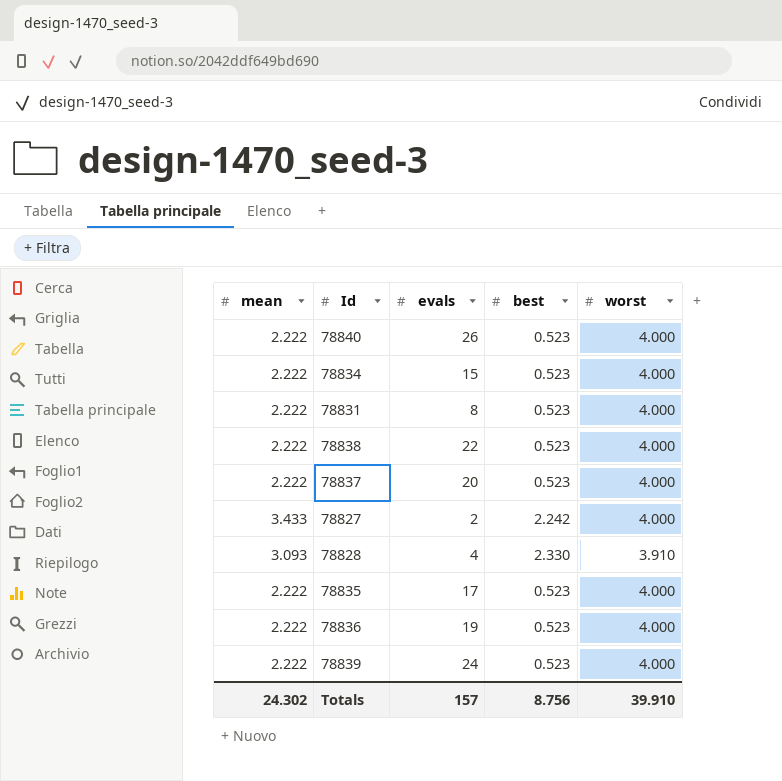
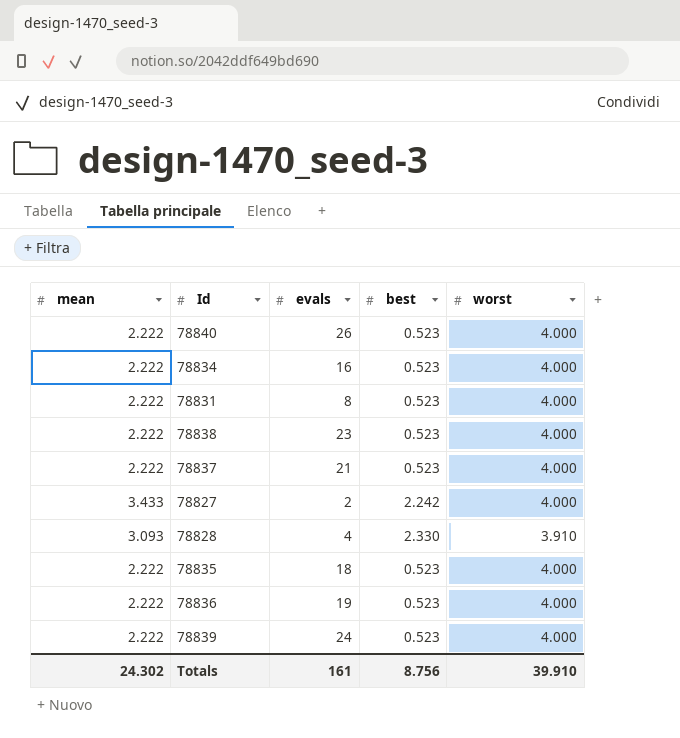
78834 | evals: 15 -> 16
78838 | evals: 22 -> 23
78837 | evals: 20 -> 21
78835 | evals: 17 -> 18
Totals | evals: 157 -> 161

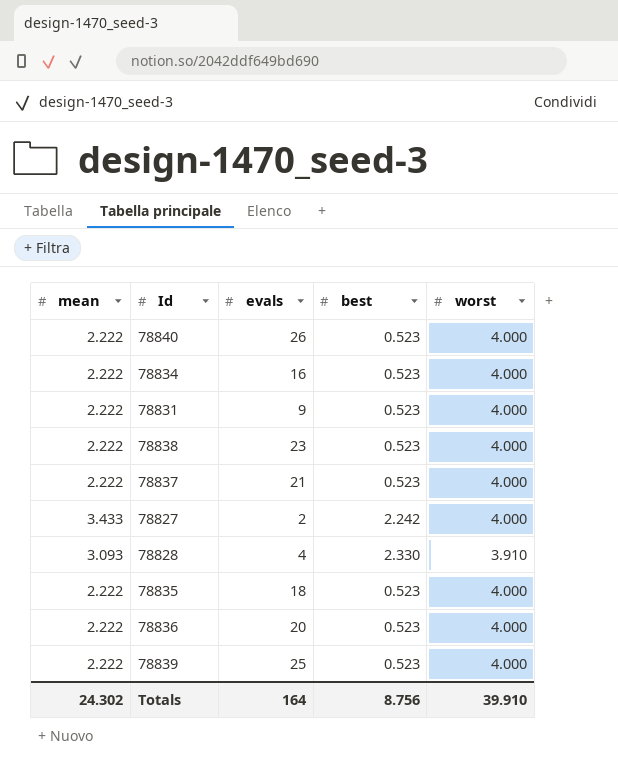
78831 | evals: 8 -> 9
78836 | evals: 19 -> 20
78839 | evals: 24 -> 25
Totals | evals: 161 -> 164

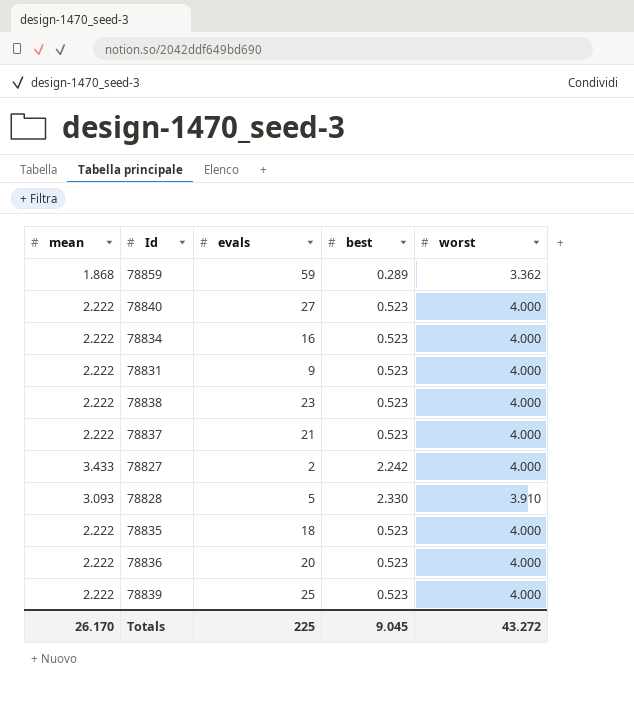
row 78859: none -> 1.868 | 59 | 0.289 | 3.362
78840 | evals: 26 -> 27
78828 | evals: 4 -> 5
Totals | mean: 24.302 -> 26.170
Totals | evals: 164 -> 225
Totals | best: 8.756 -> 9.045
Totals | worst: 39.910 -> 43.272

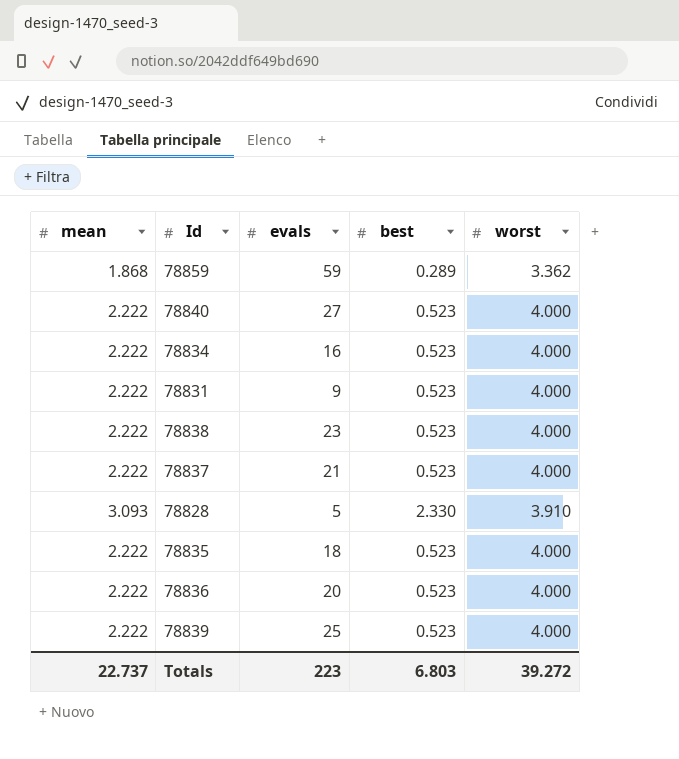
row 78827: 3.433 | 2 | 2.242 | 4.000 -> none
Totals | mean: 26.170 -> 22.737
Totals | evals: 225 -> 223
Totals | best: 9.045 -> 6.803
Totals | worst: 43.272 -> 39.272

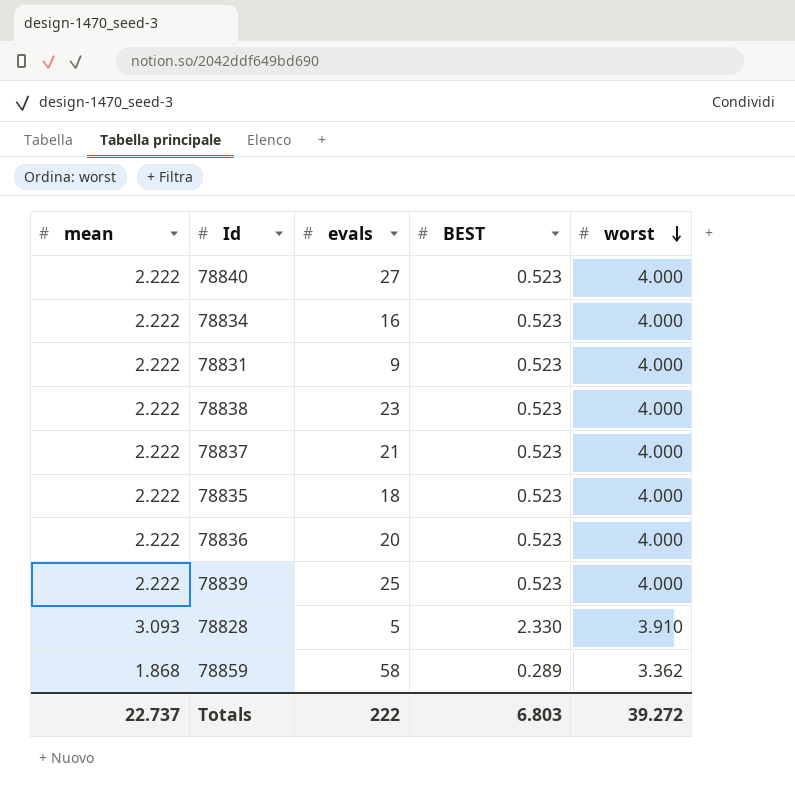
row order: none -> worst descending
column name: best -> BEST
78859 | evals: 59 -> 58
Totals | evals: 223 -> 222

